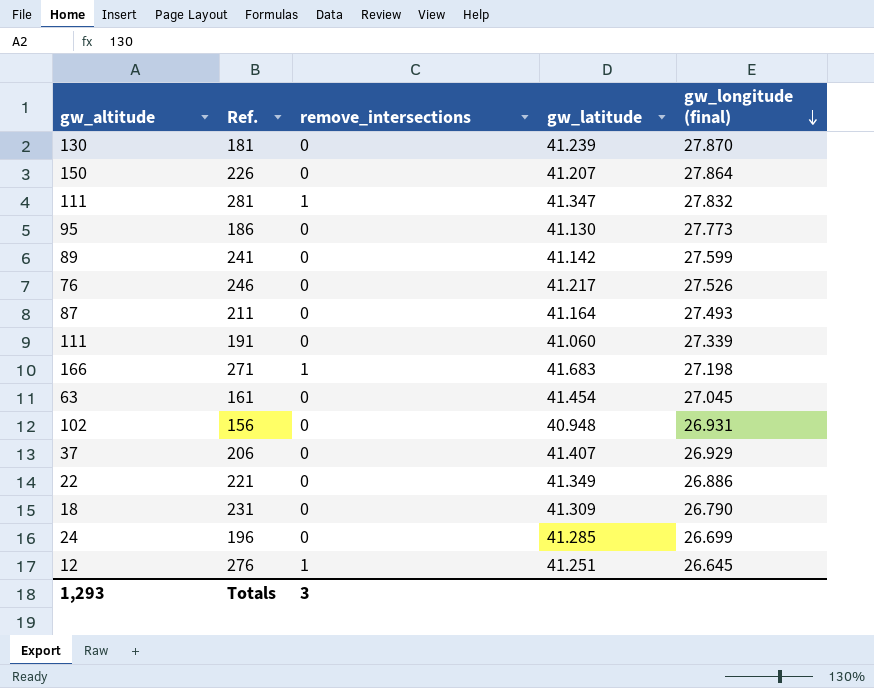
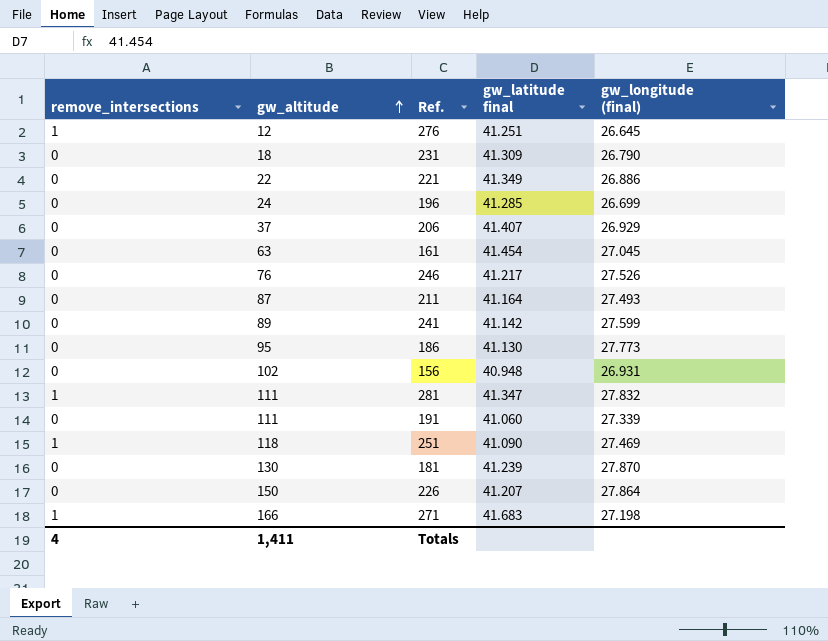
row order: gw_longitude (final) descending -> gw_altitude ascending
column remove_intersections | position: 3 -> 1
column name: gw_latitude -> gw_latitude final
row 251: none -> 1 | 118 | 41.090 | 27.469
Totals | remove_intersections: 3 -> 4
Totals | gw_altitude: 1,293 -> 1,411

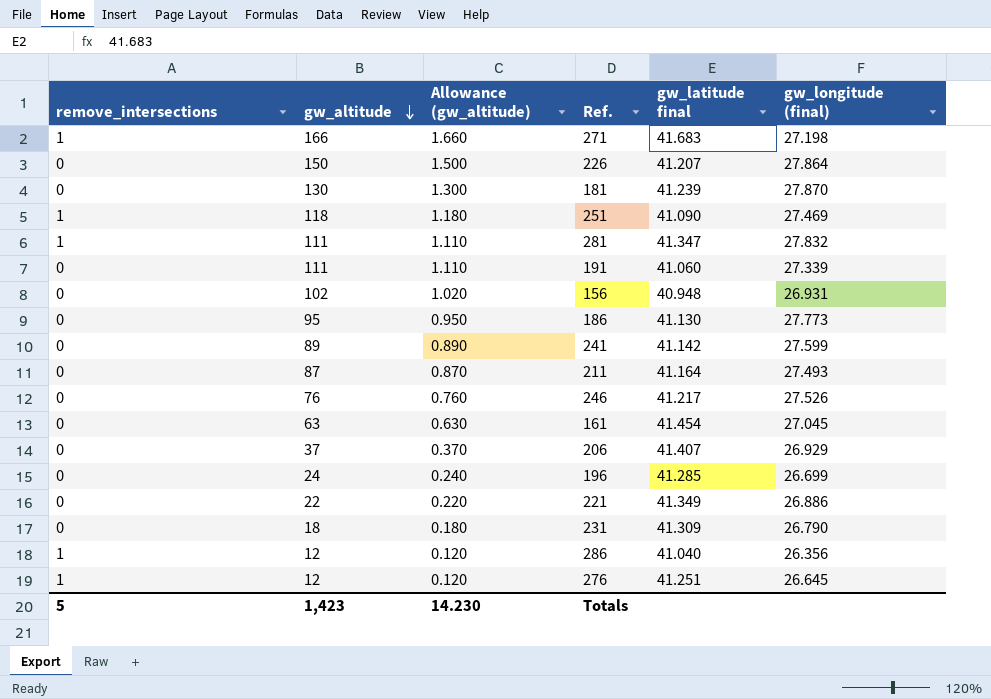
row order: gw_altitude ascending -> gw_altitude descending
column Allowance (gw_altitude) | formula: none -> [gw_altitude] * 0.01
row 286: none -> 1 | 12 | 0.120 | 41.040 | 26.356
Totals | remove_intersections: 4 -> 5
Totals | gw_altitude: 1,411 -> 1,423

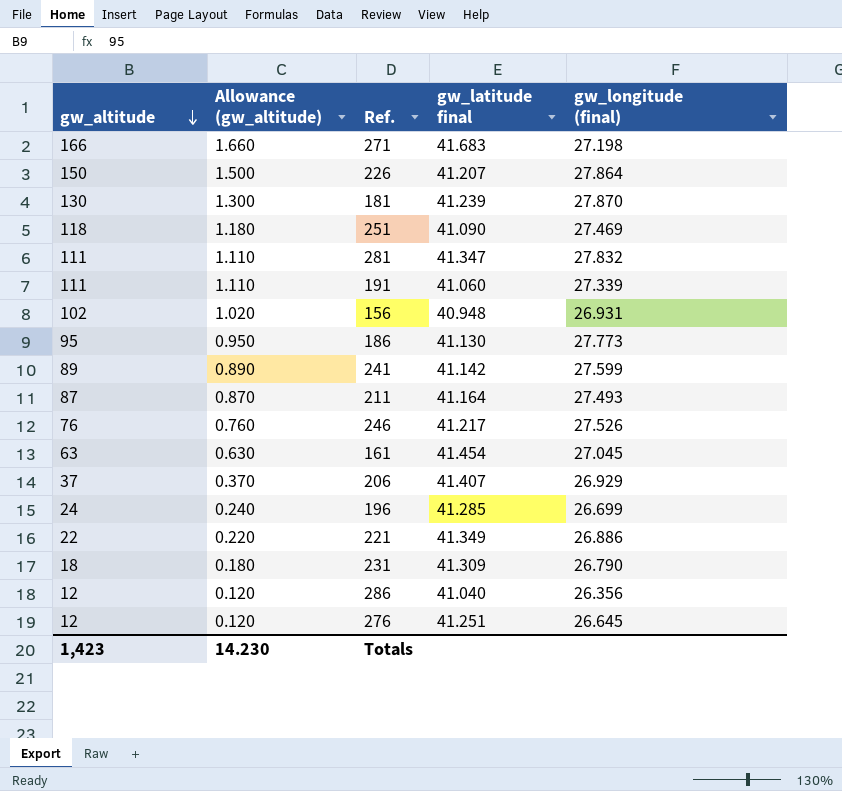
column remove_intersections | position: 1 -> none

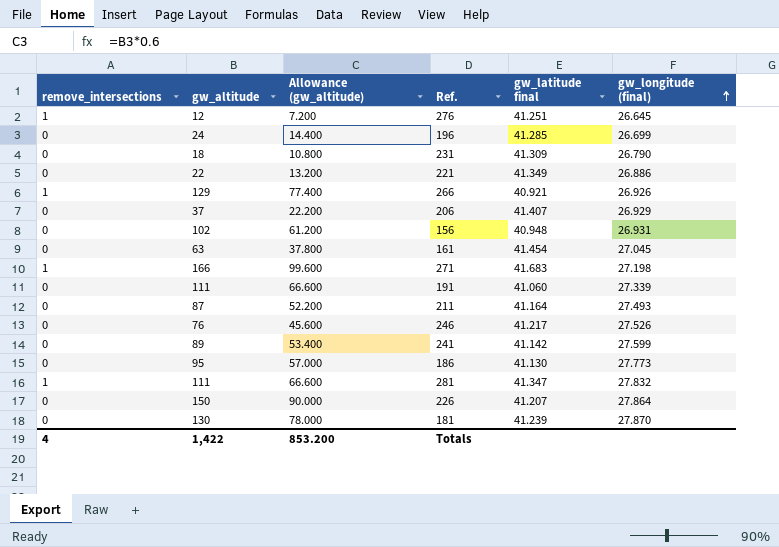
row order: gw_altitude descending -> gw_longitude (final) ascending
column remove_intersections | position: none -> 1
column Allowance (gw_altitude) | formula: [gw_altitude] * 0.01 -> [gw_altitude] * 0.6
row 251: 118 | 1.180 | 41.090 | 27.469 -> none
row 286: 12 | 0.120 | 41.040 | 26.356 -> none
row 266: none -> 1 | 129 | 77.400 | 40.921 | 26.926
Totals | gw_altitude: 1,423 -> 1,422
Totals | Allowance (gw_altitude): 14.230 -> 853.200

